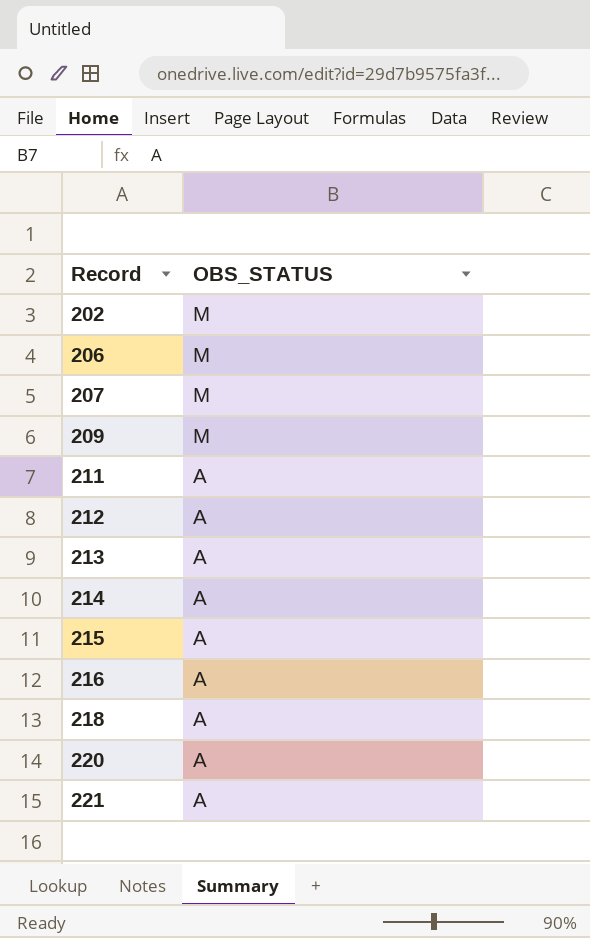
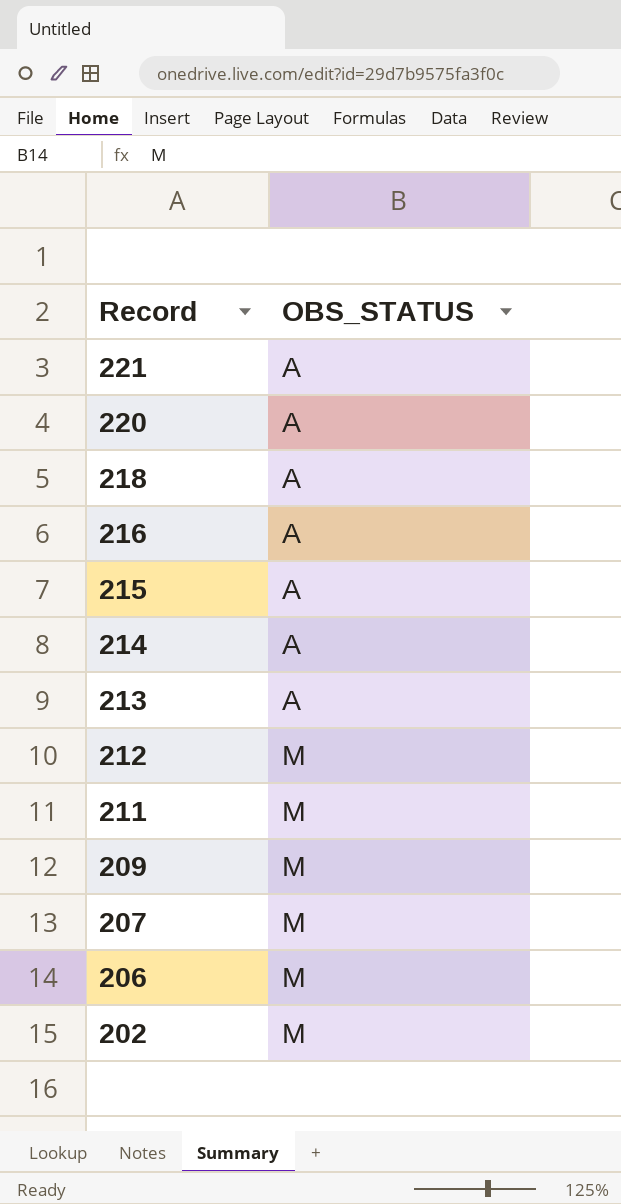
row order: Record ascending -> Record descending
212 | OBS_STATUS: A -> M
211 | OBS_STATUS: A -> M

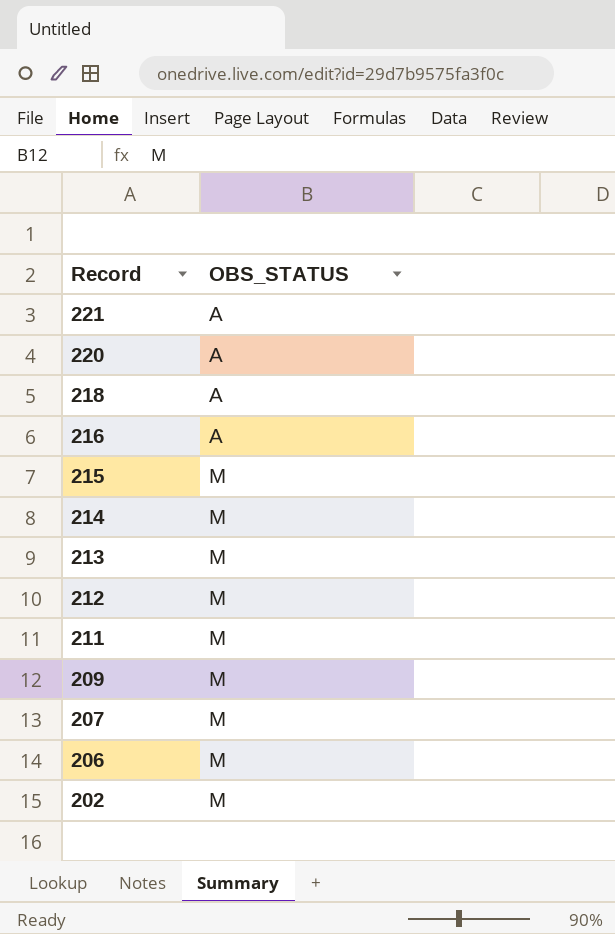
215 | OBS_STATUS: A -> M
214 | OBS_STATUS: A -> M
213 | OBS_STATUS: A -> M

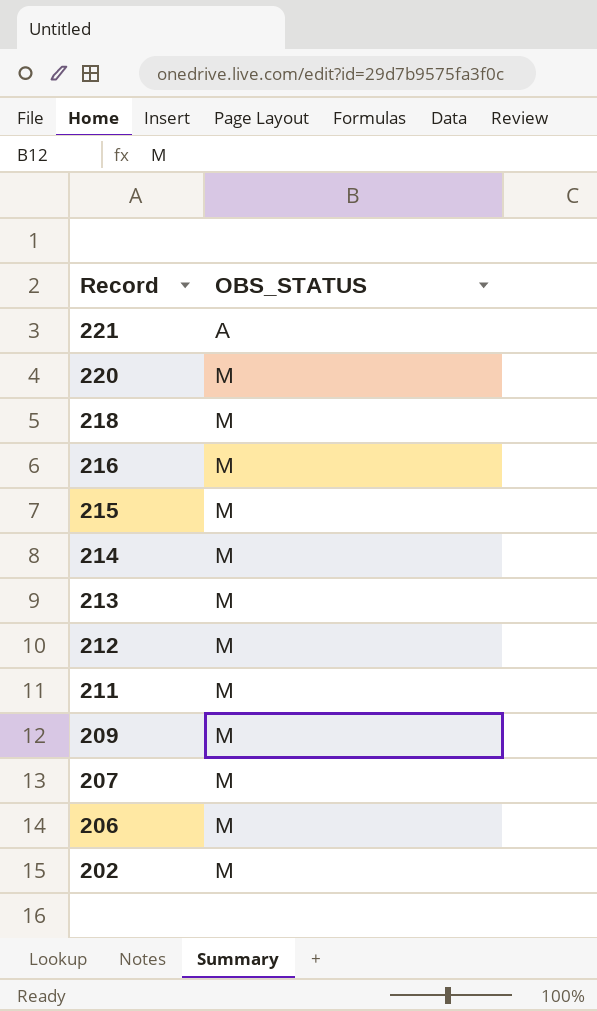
220 | OBS_STATUS: A -> M
218 | OBS_STATUS: A -> M
216 | OBS_STATUS: A -> M

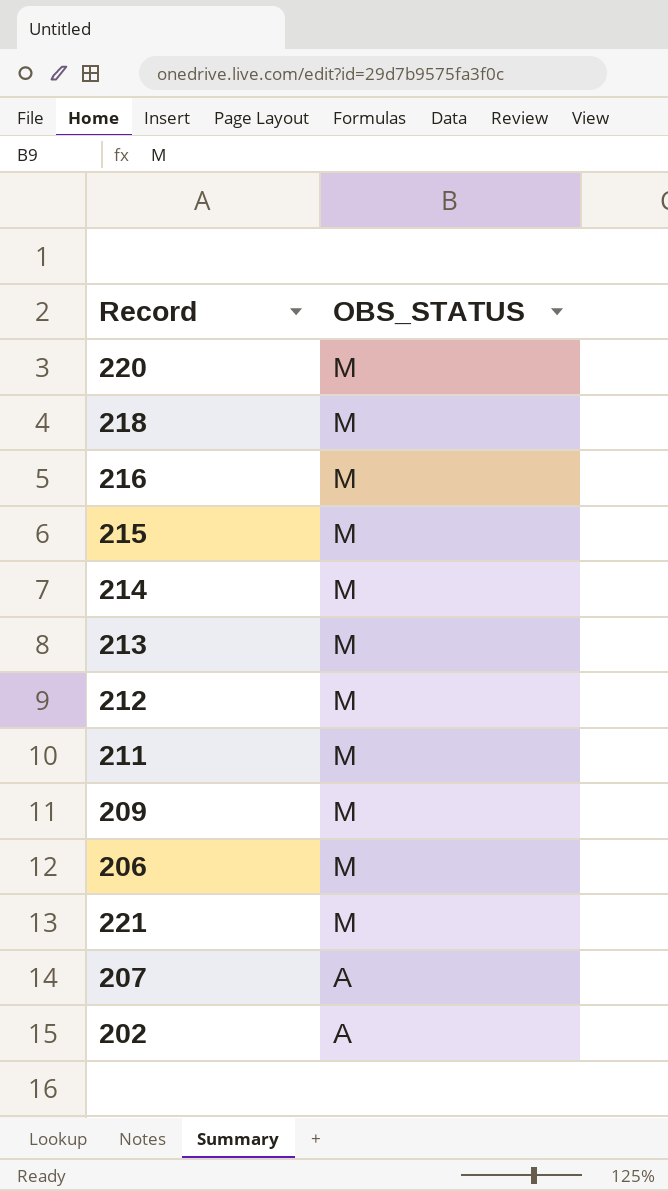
row order: Record descending -> OBS_STATUS descending
221 | OBS_STATUS: A -> M
207 | OBS_STATUS: M -> A
202 | OBS_STATUS: M -> A

